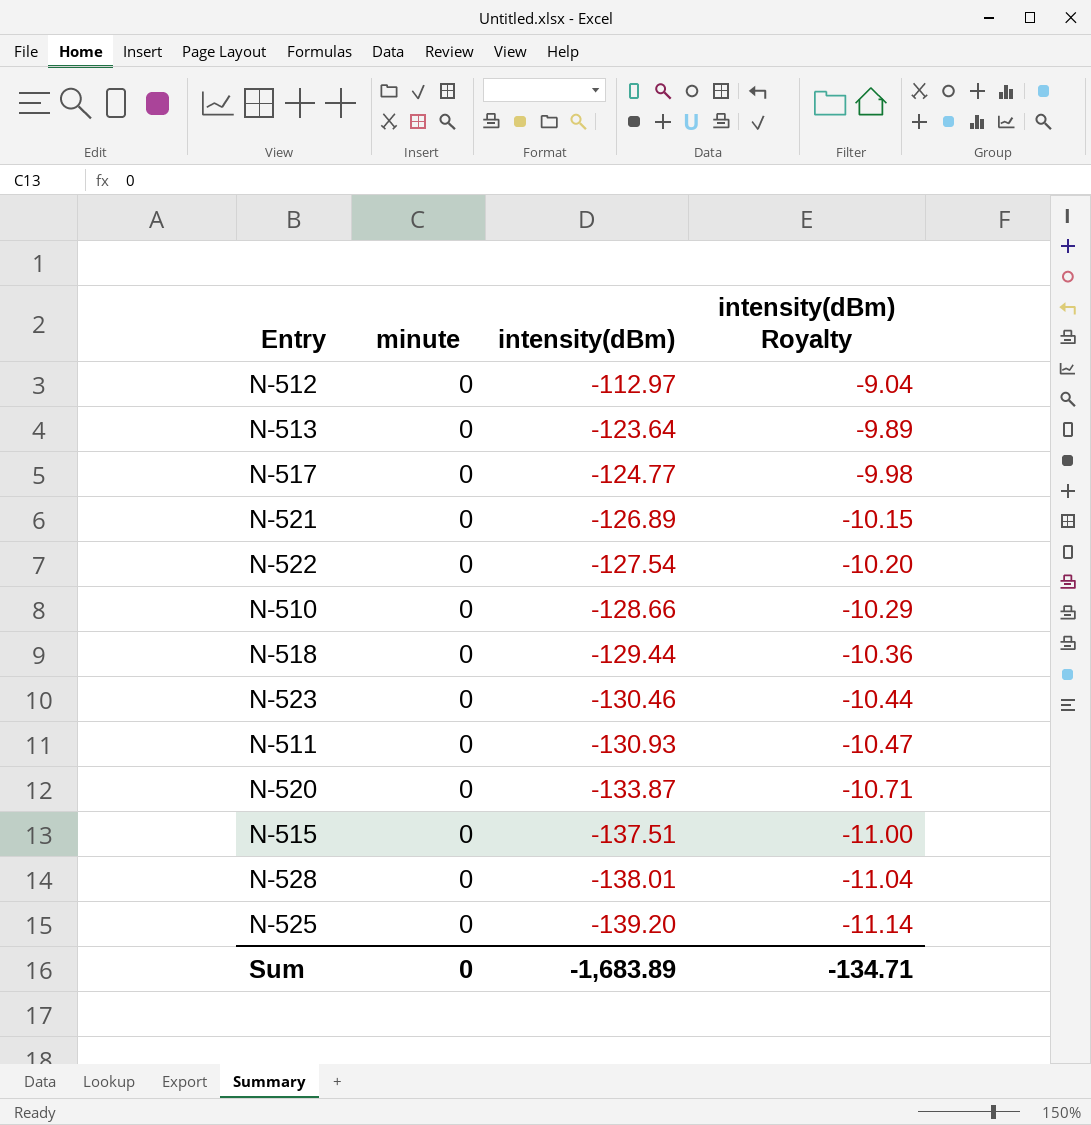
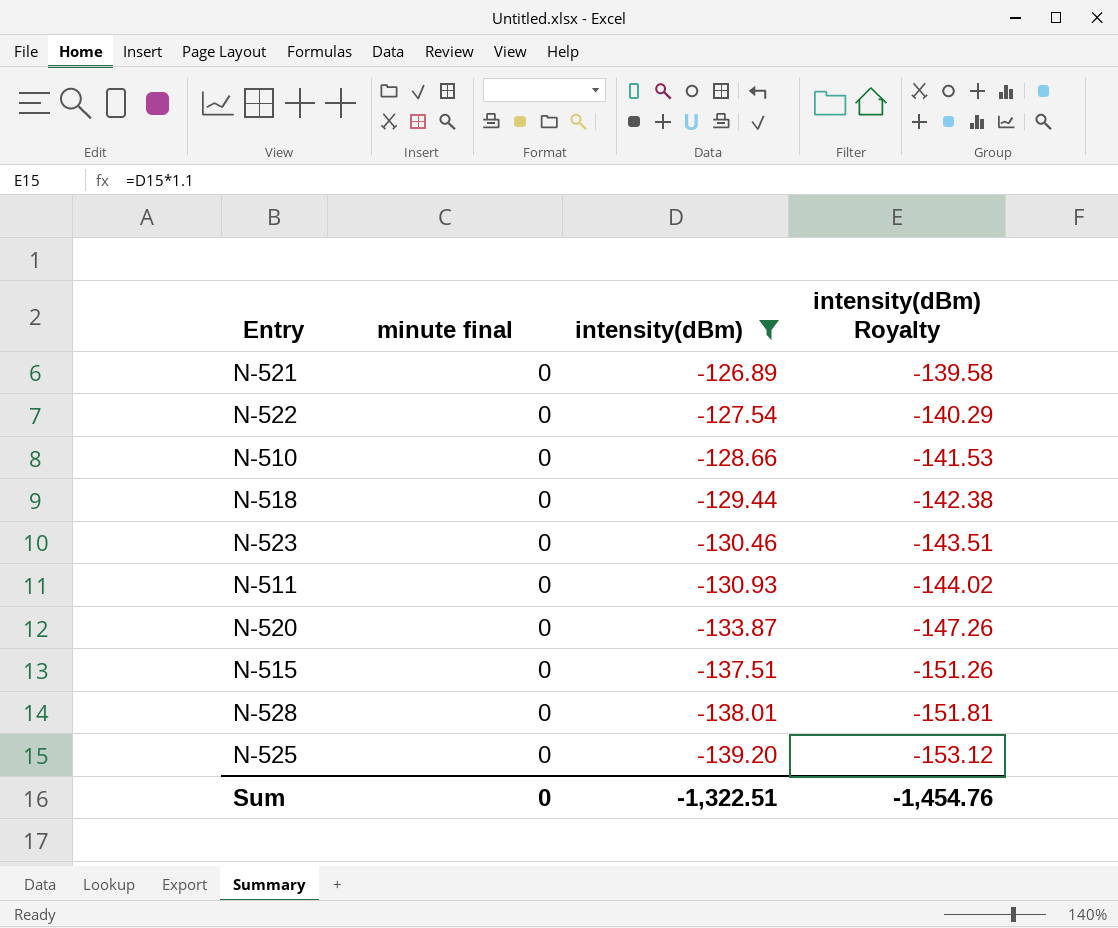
filter: none -> intensity(dBm) <= -126.89
column name: minute -> minute final
column intensity(dBm) Royalty | formula: [intensity(dBm)] * 0.08 -> [intensity(dBm)] * 1.1
Sum | intensity(dBm): -1,683.89 -> -1,322.51
Sum | intensity(dBm) Royalty: -134.71 -> -1,454.76

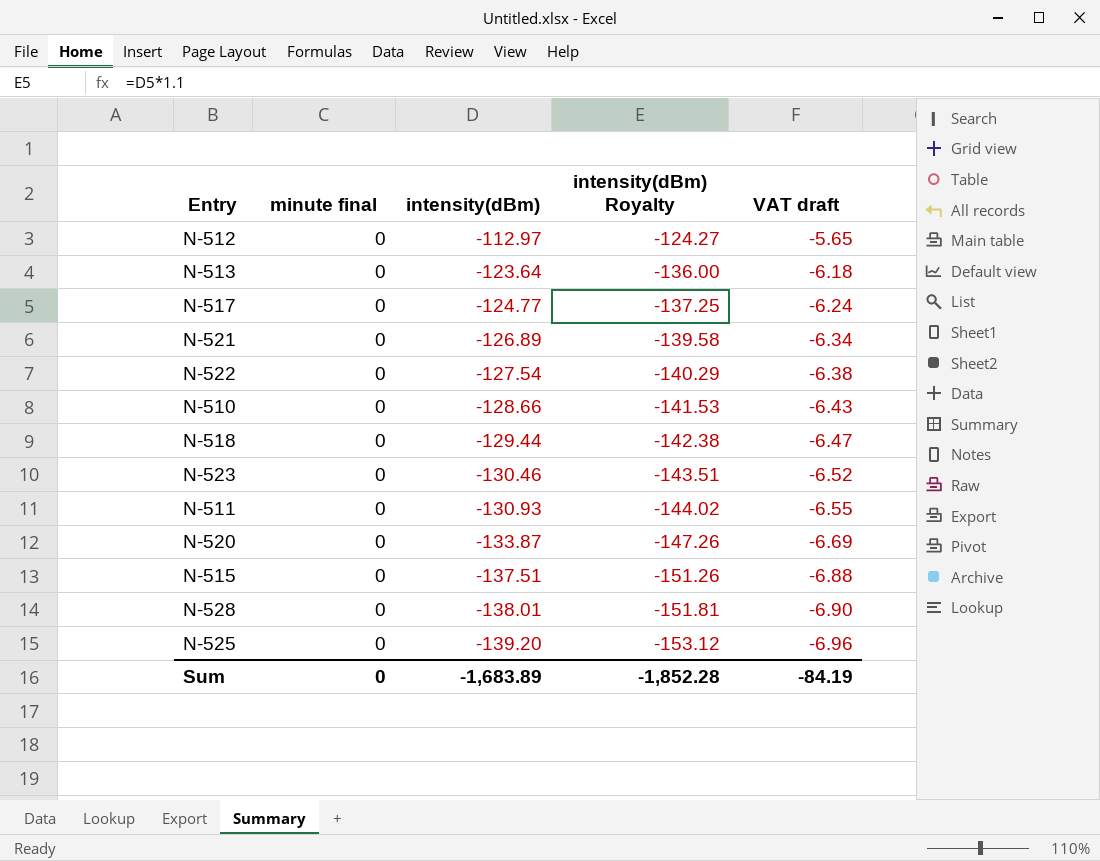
filter: intensity(dBm) <= -126.89 -> none
column VAT draft | formula: none -> [intensity(dBm)] * 0.05
Sum | intensity(dBm): -1,322.51 -> -1,683.89
Sum | intensity(dBm) Royalty: -1,454.76 -> -1,852.28

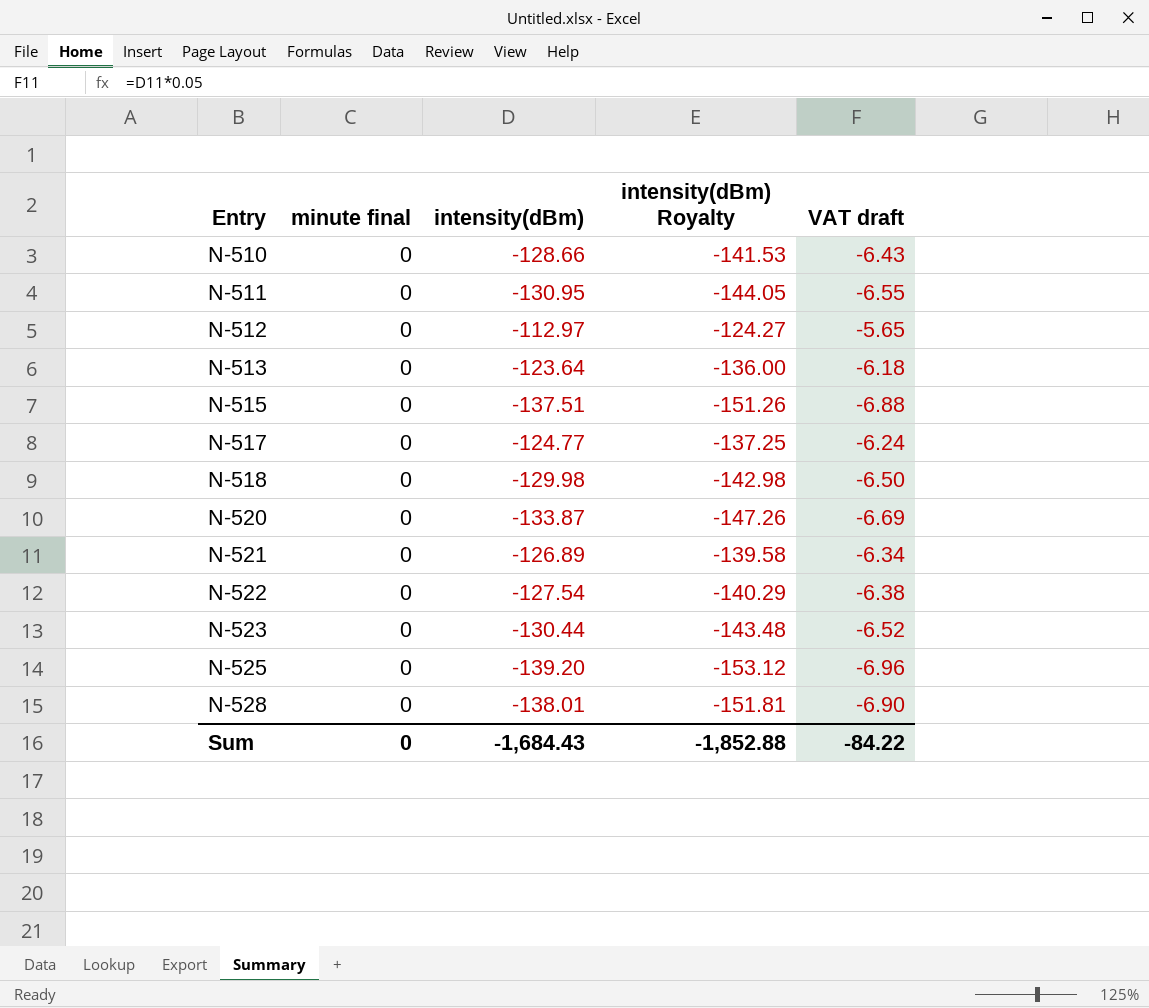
row order: intensity(dBm) descending -> Entry ascending
N-511 | intensity(dBm): -130.93 -> -130.95
N-511 | intensity(dBm) Royalty: -144.02 -> -144.05
N-518 | intensity(dBm): -129.44 -> -129.98
N-518 | intensity(dBm) Royalty: -142.38 -> -142.98
N-518 | VAT draft: -6.47 -> -6.50
N-523 | intensity(dBm): -130.46 -> -130.44
N-523 | intensity(dBm) Royalty: -143.51 -> -143.48
Sum | intensity(dBm): -1,683.89 -> -1,684.43
Sum | intensity(dBm) Royalty: -1,852.28 -> -1,852.88
Sum | VAT draft: -84.19 -> -84.22

